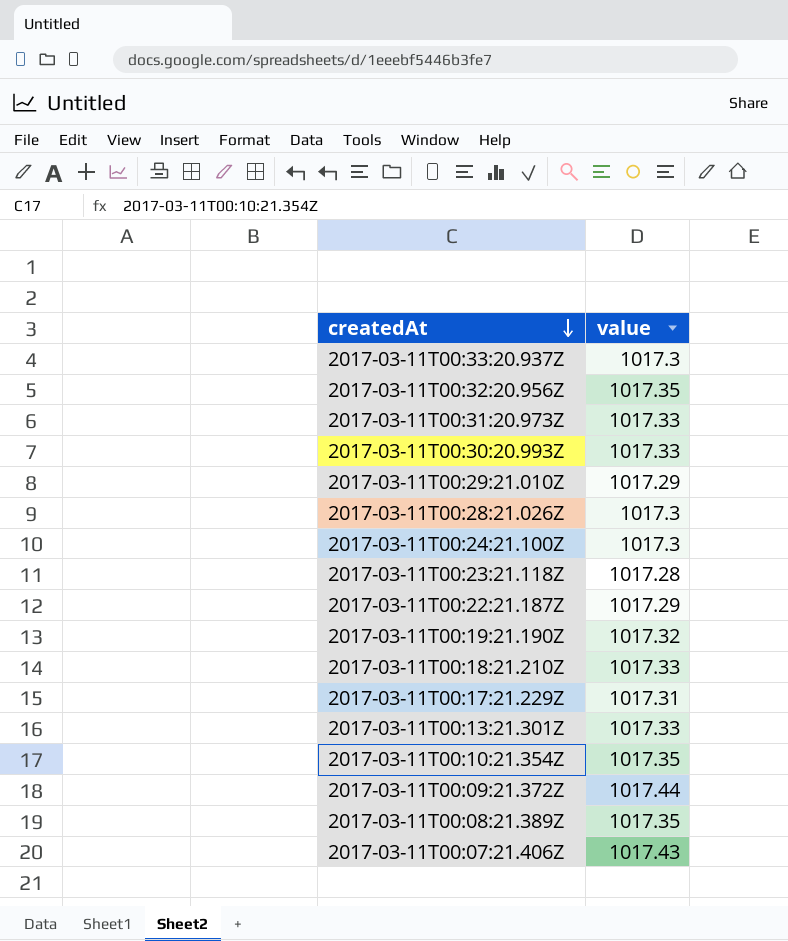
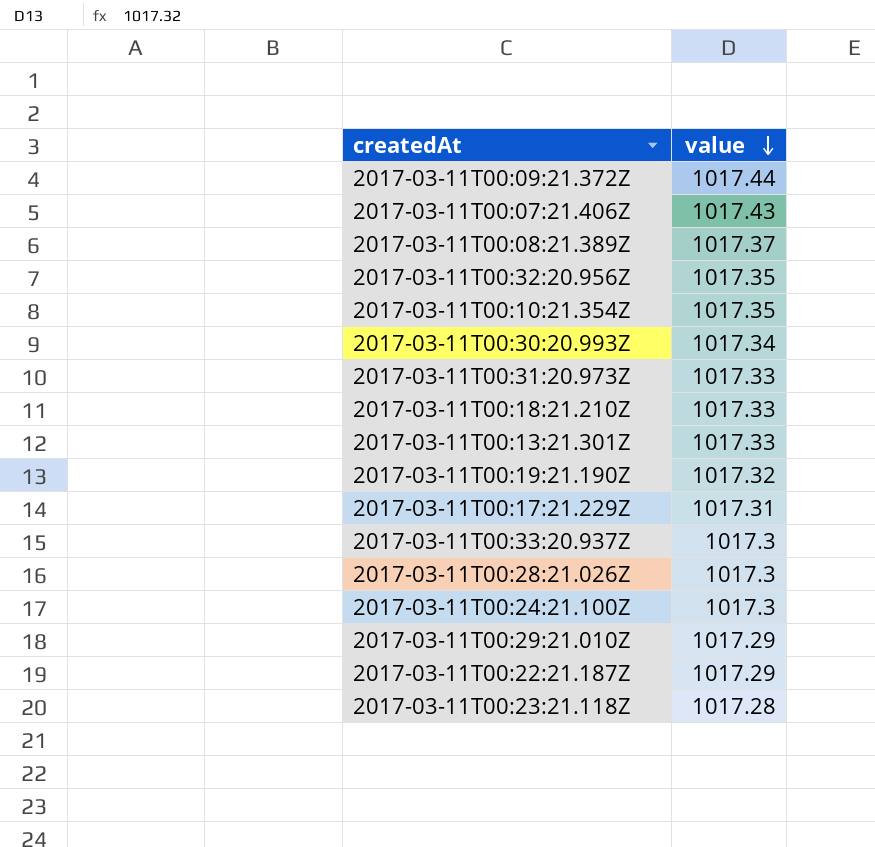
row order: createdAt descending -> value descending
2017-03-11T00:08:21.389Z | value: 1017.35 -> 1017.37
2017-03-11T00:30:20.993Z | value: 1017.33 -> 1017.34

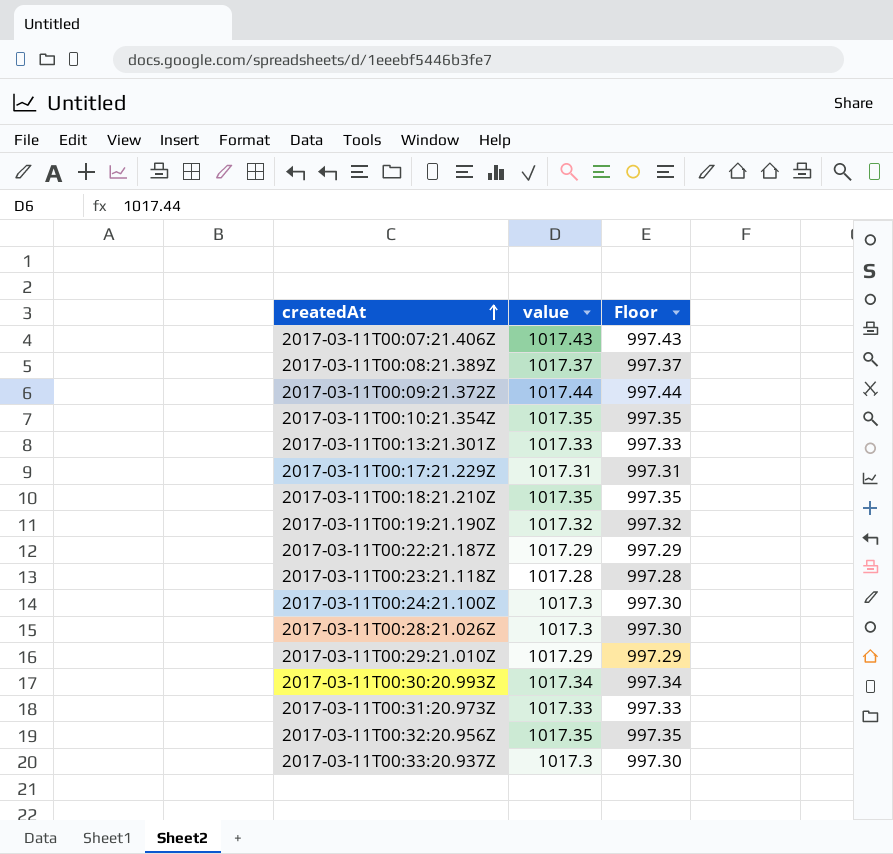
row order: value descending -> createdAt ascending
column Floor | formula: none -> [value] - 20
2017-03-11T00:18:21.210Z | value: 1017.33 -> 1017.35

